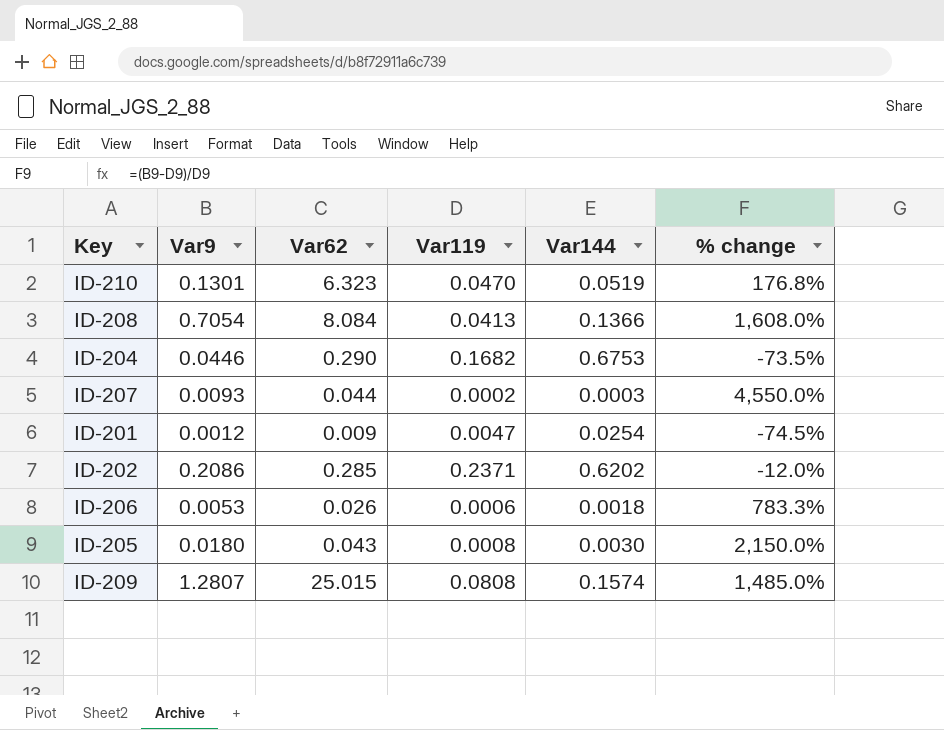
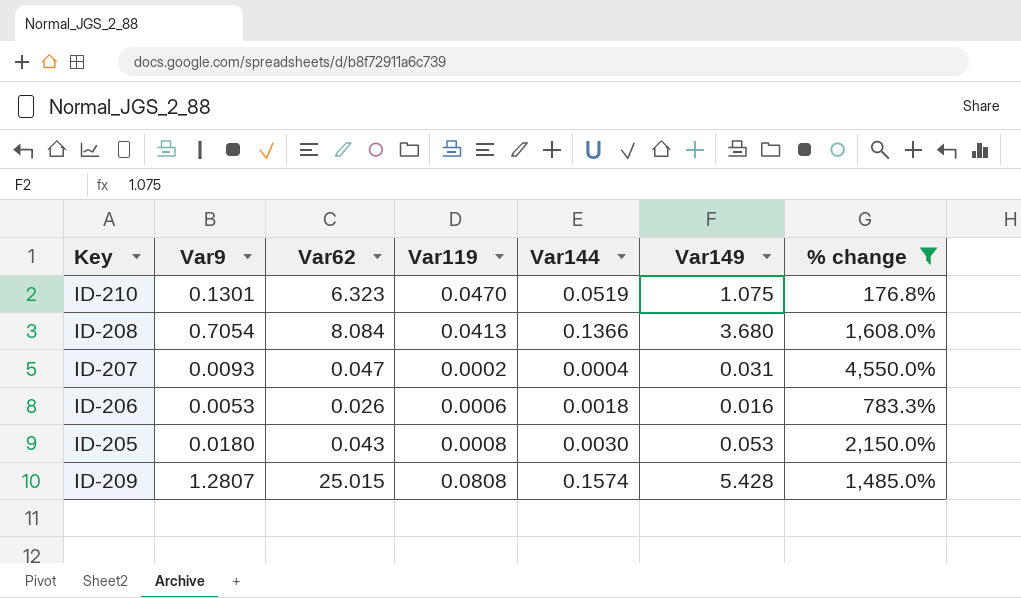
filter: none -> % change >= 176.8%
column Var149 | position: none -> 6
ID-207 | Var62: 0.044 -> 0.047
ID-207 | Var144: 0.0003 -> 0.0004

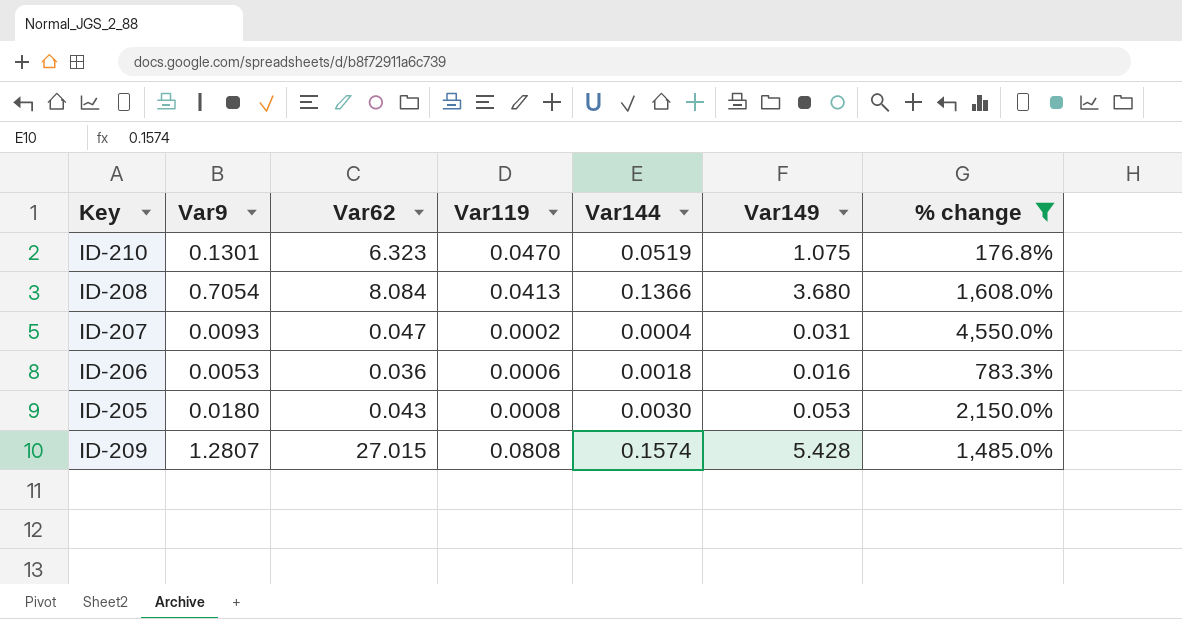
ID-206 | Var62: 0.026 -> 0.036
ID-209 | Var62: 25.015 -> 27.015

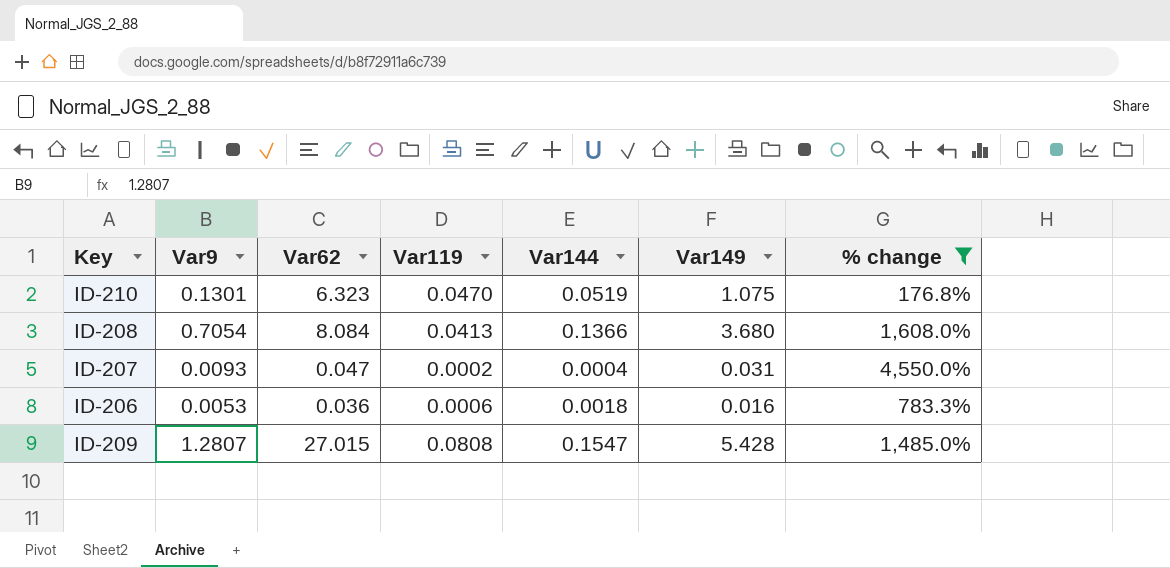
row ID-205: 0.0180 | 0.043 | 0.0008 | 0.0030 | 0.053 | 2,150.0% -> none
ID-209 | Var144: 0.1574 -> 0.1547

